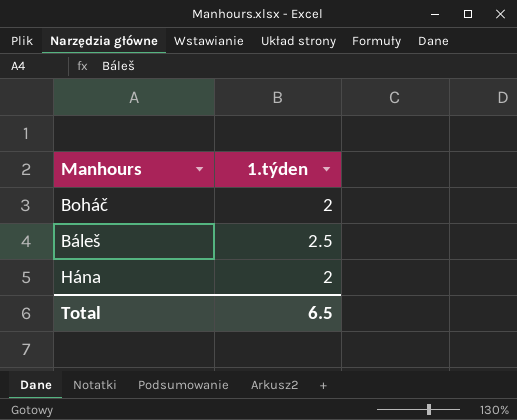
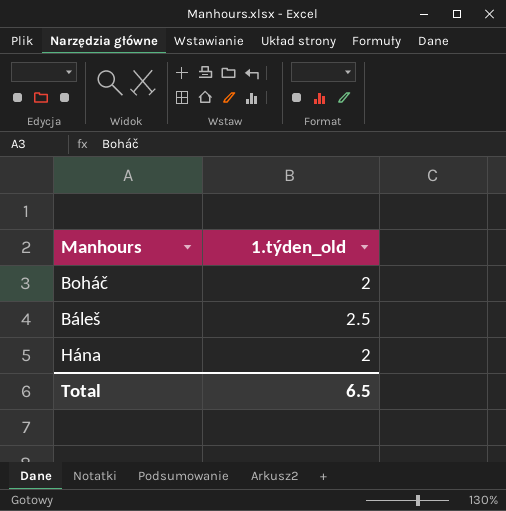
column name: 1.týden -> 1.týden_old

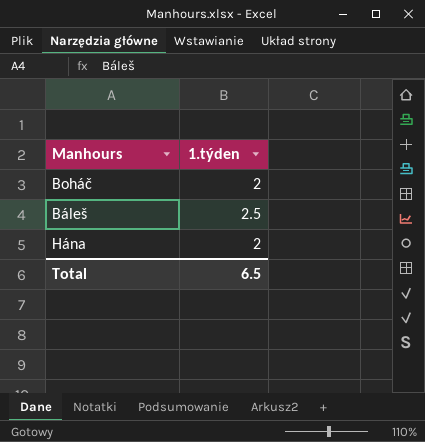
column name: 1.týden_old -> 1.týden

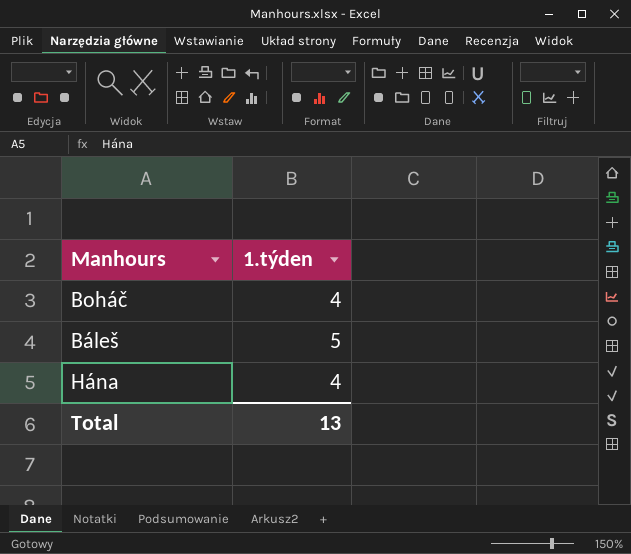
Boháč | 1.týden: 2 -> 4
Báleš | 1.týden: 2.5 -> 5
Hána | 1.týden: 2 -> 4
Total | 1.týden: 6.5 -> 13

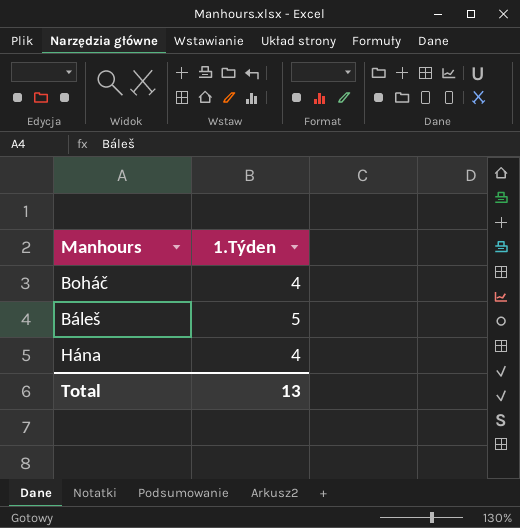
column name: 1.týden -> 1.Týden

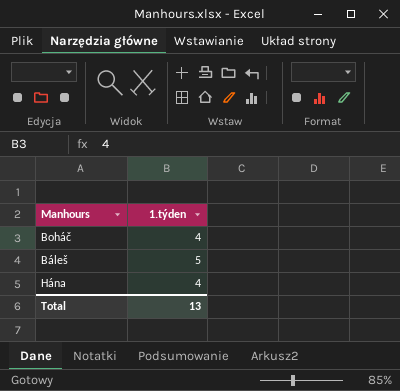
column name: 1.Týden -> 1.týden

